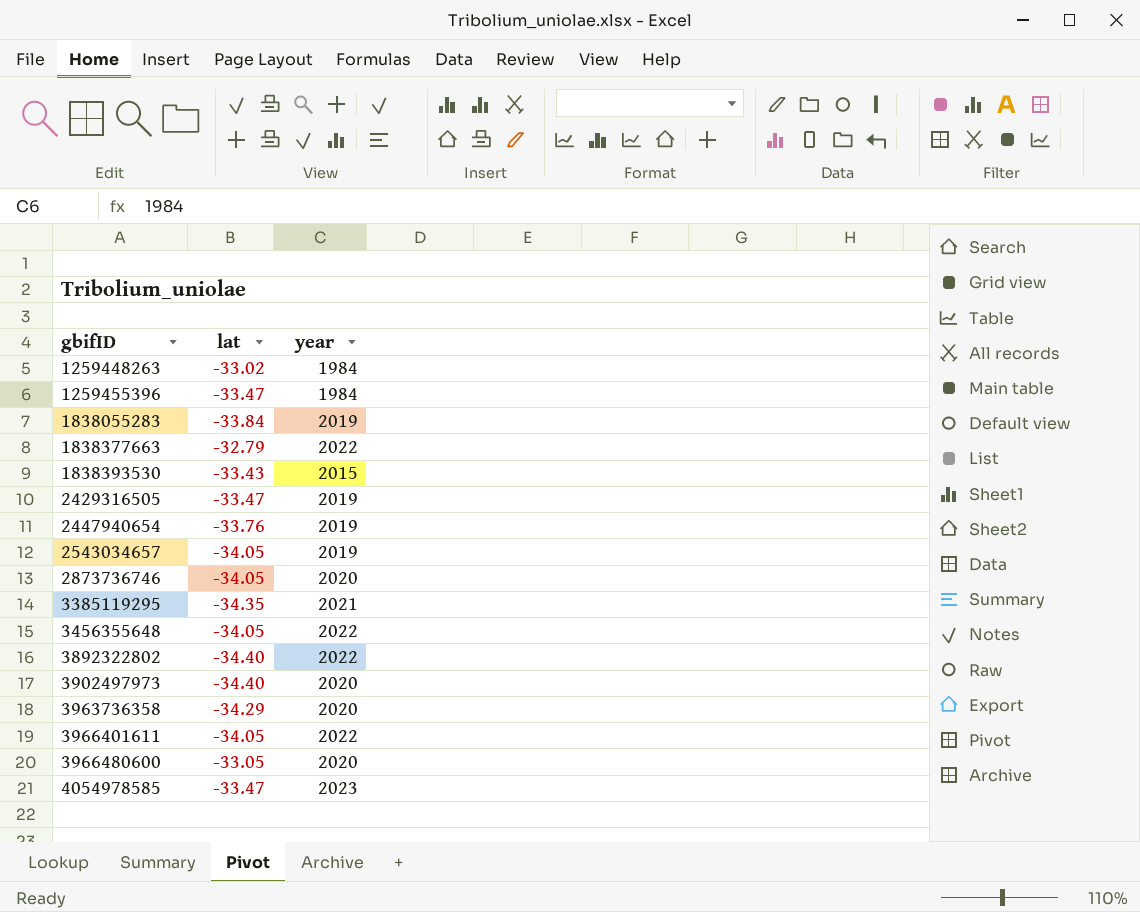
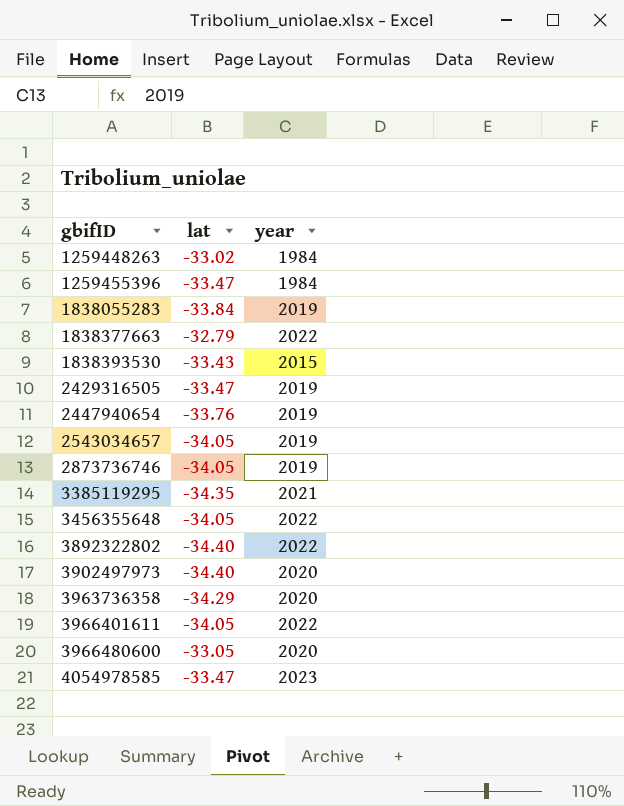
2873736746 | year: 2020 -> 2019

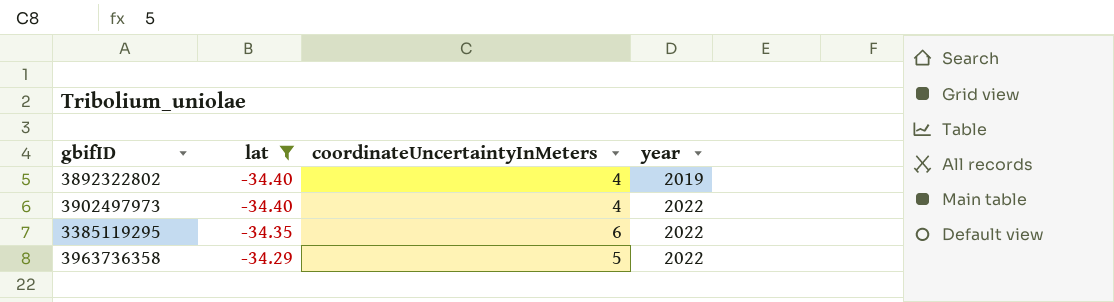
filter: none -> lat <= -34.29
row order: gbifID ascending -> lat ascending
column coordinateUncertaintyInMeters | position: none -> 3
3892322802 | year: 2022 -> 2019
3902497973 | year: 2020 -> 2022
3385119295 | year: 2021 -> 2022
3963736358 | year: 2020 -> 2022

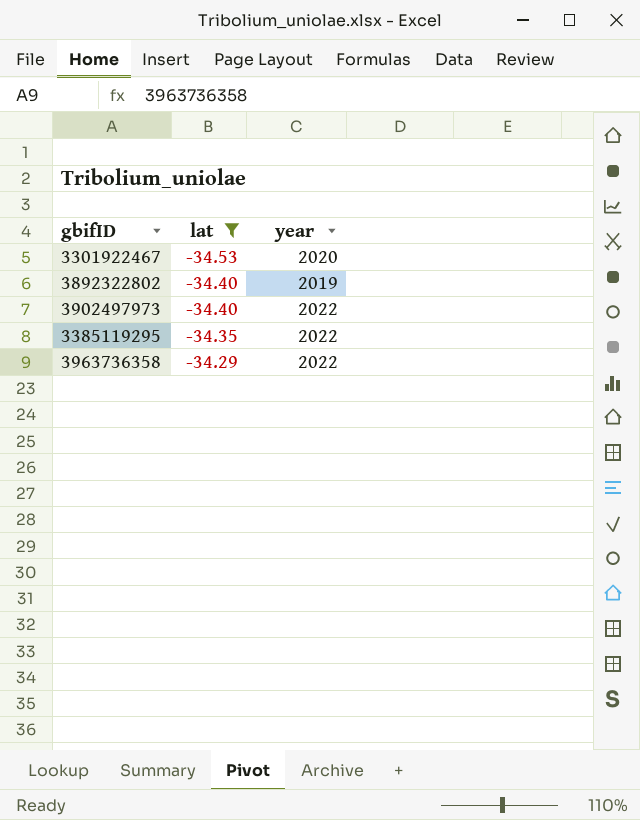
column coordinateUncertaintyInMeters | position: 3 -> none
row 3301922467: none -> -34.53 | 2020

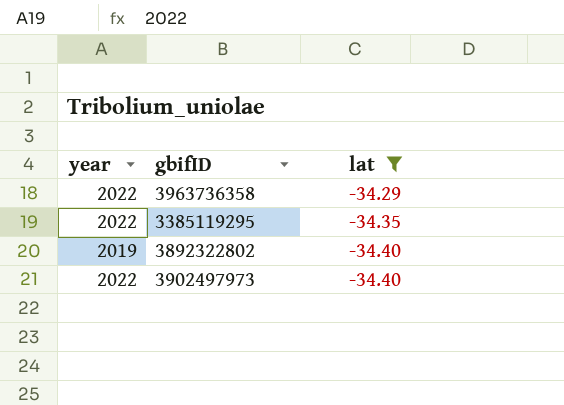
row order: lat ascending -> lat descending
column year | position: 3 -> 1
row 3301922467: -34.53 | 2020 -> none

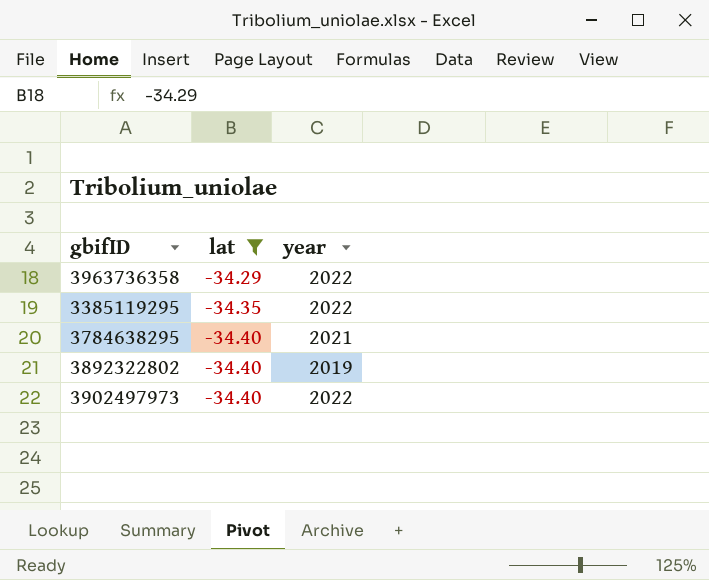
column year | position: 1 -> 3
row 3784638295: none -> -34.40 | 2021

